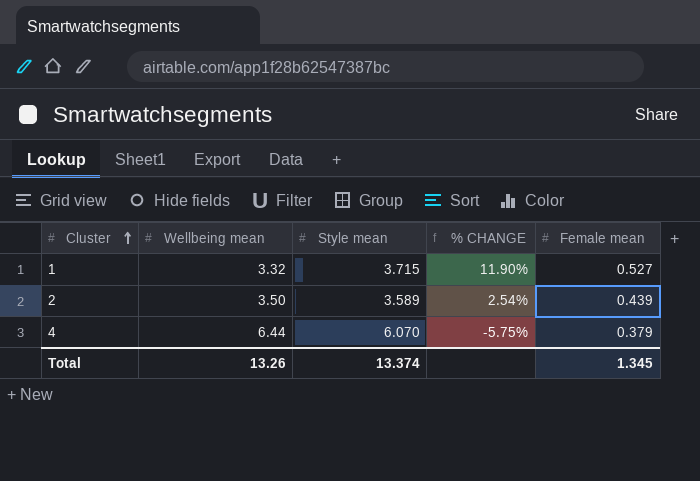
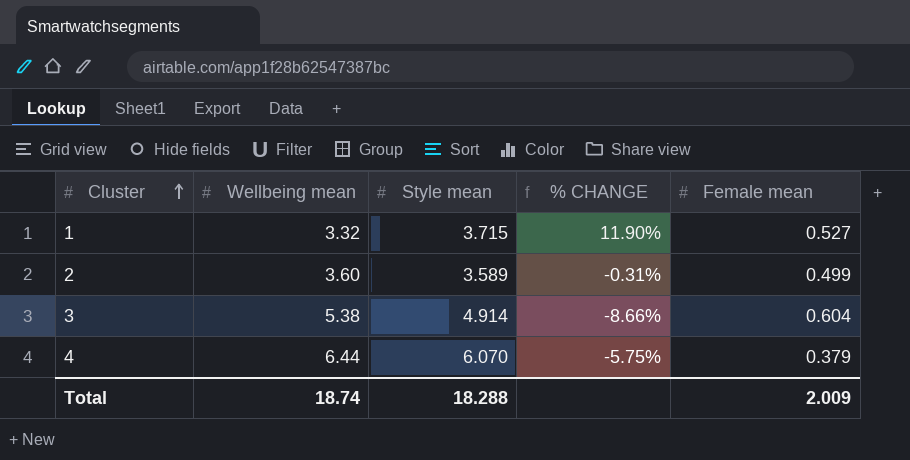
2 | Wellbeing mean: 3.50 -> 3.60
2 | % CHANGE: 2.54% -> -0.31%
2 | Female mean: 0.439 -> 0.499
row 3: none -> 5.38 | 4.914 | -8.66% | 0.604
Total | Wellbeing mean: 13.26 -> 18.74
Total | Style mean: 13.374 -> 18.288
Total | Female mean: 1.345 -> 2.009

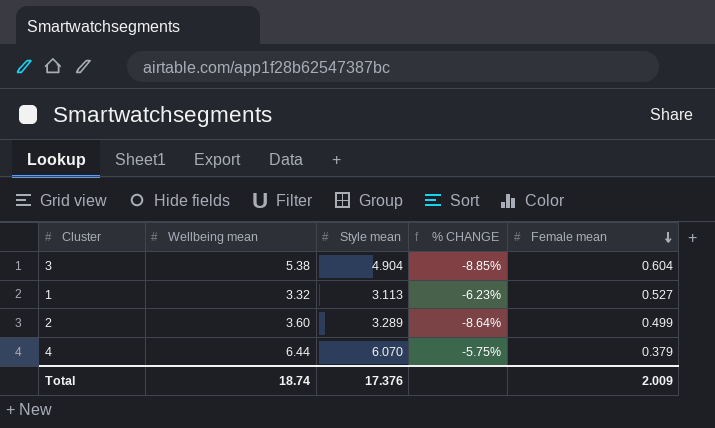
row order: Cluster ascending -> Female mean descending
3 | Style mean: 4.914 -> 4.904
3 | % CHANGE: -8.66% -> -8.85%
1 | Style mean: 3.715 -> 3.113
1 | % CHANGE: 11.90% -> -6.23%
2 | Style mean: 3.589 -> 3.289
2 | % CHANGE: -0.31% -> -8.64%
Total | Style mean: 18.288 -> 17.376

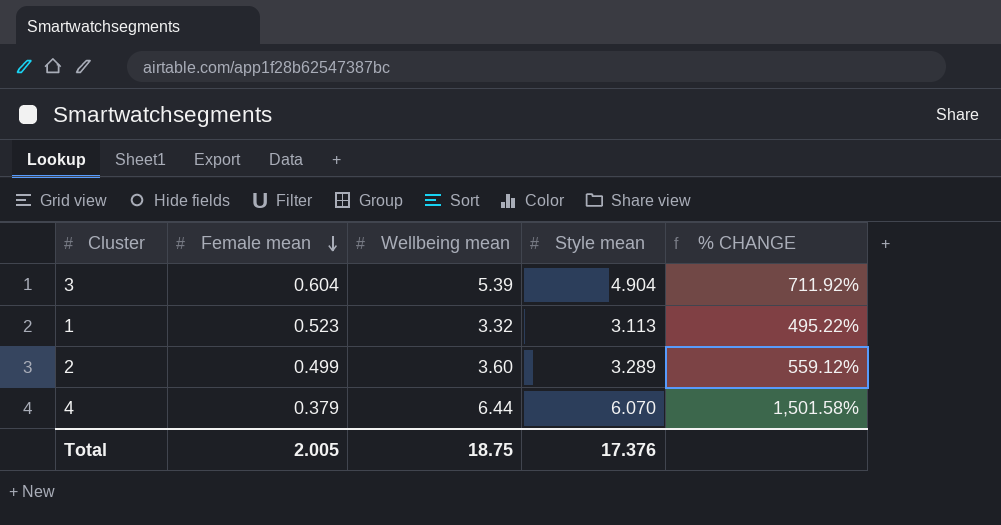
column Female mean | position: 5 -> 2
column % CHANGE | formula: ([Style mean] - [Wellbeing mean]) / [Wellbeing mean] -> ([Style mean] - [Female mean]) / [Female mean]
3 | Wellbeing mean: 5.38 -> 5.39
1 | Female mean: 0.527 -> 0.523
Total | Female mean: 2.009 -> 2.005
Total | Wellbeing mean: 18.74 -> 18.75

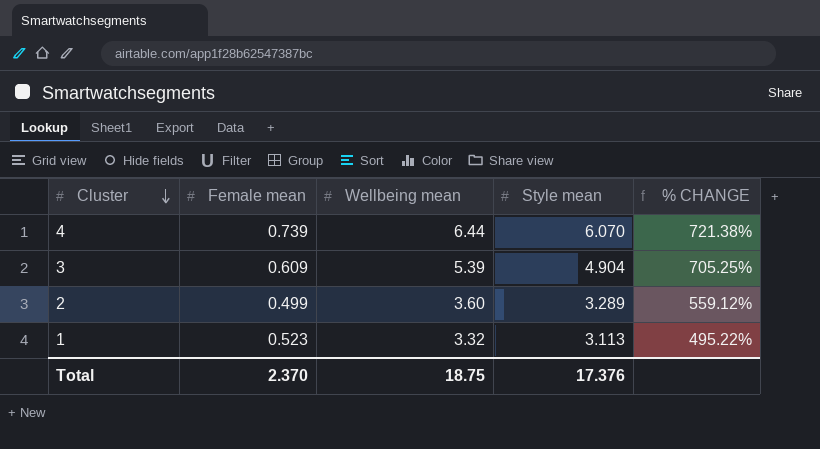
row order: Female mean descending -> Cluster descending
4 | Female mean: 0.379 -> 0.739
4 | % CHANGE: 1,501.58% -> 721.38%
3 | Female mean: 0.604 -> 0.609
3 | % CHANGE: 711.92% -> 705.25%
Total | Female mean: 2.005 -> 2.370

